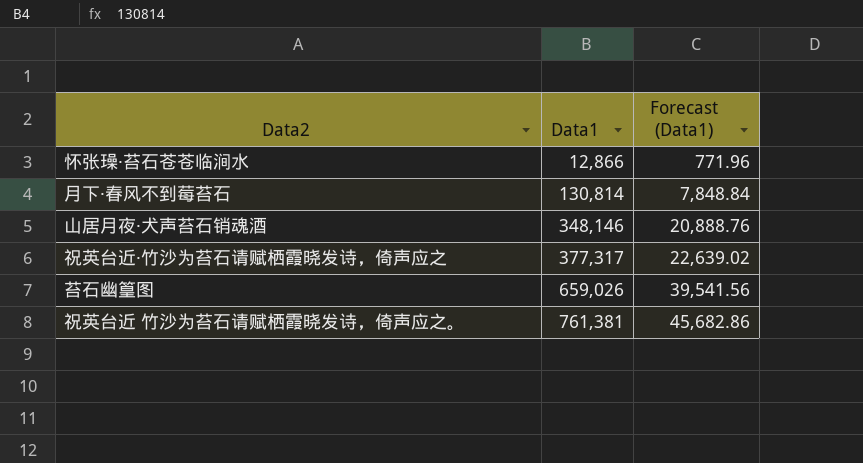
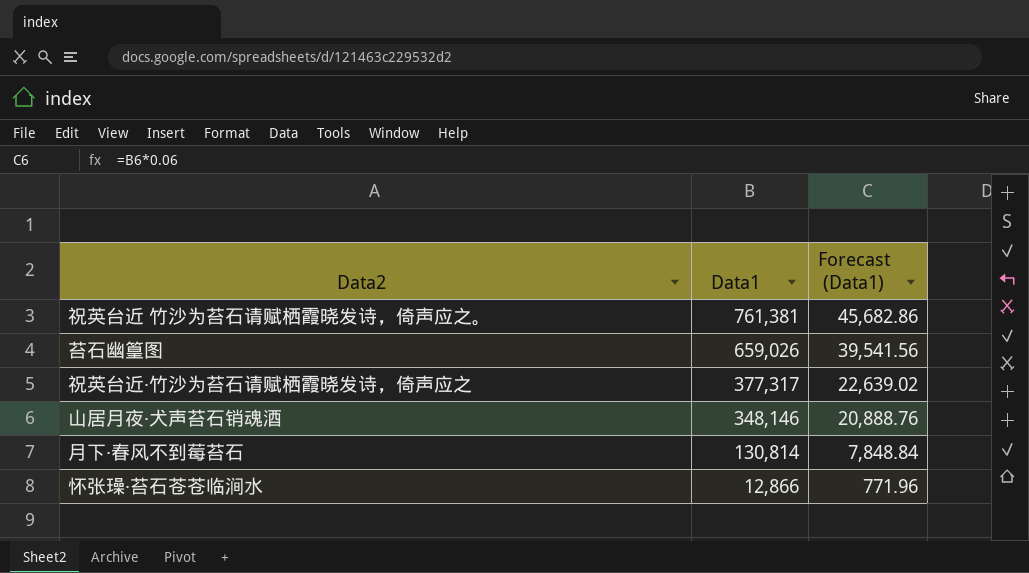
row order: Data1 ascending -> Data1 descending

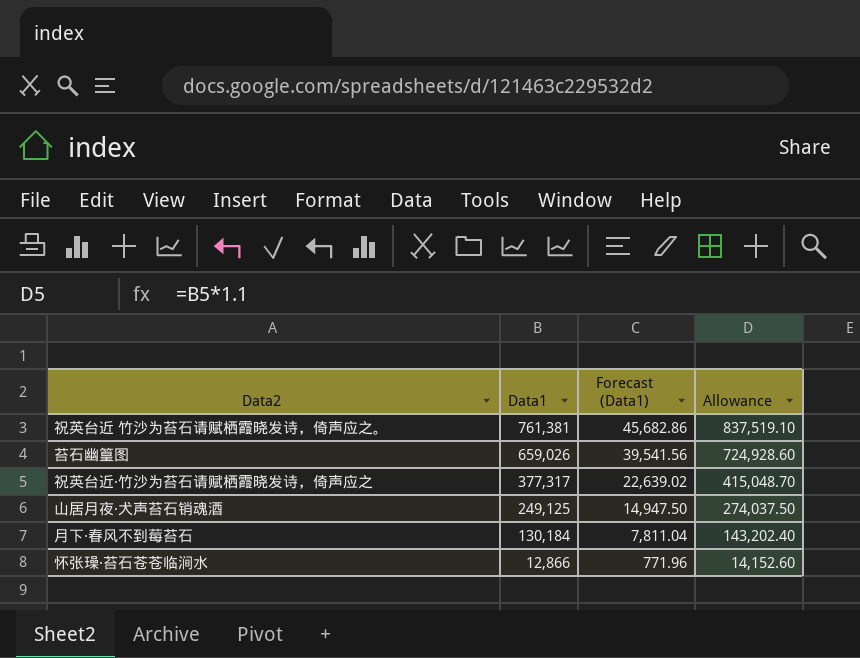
column Allowance | formula: none -> [Data1] * 1.1
山居月夜·犬声苔石销魂酒 | Data1: 348,146 -> 249,125
山居月夜·犬声苔石销魂酒 | Forecast (Data1): 20,888.76 -> 14,947.50
月下·春风不到莓苔石 | Data1: 130,814 -> 130,184
月下·春风不到莓苔石 | Forecast (Data1): 7,848.84 -> 7,811.04

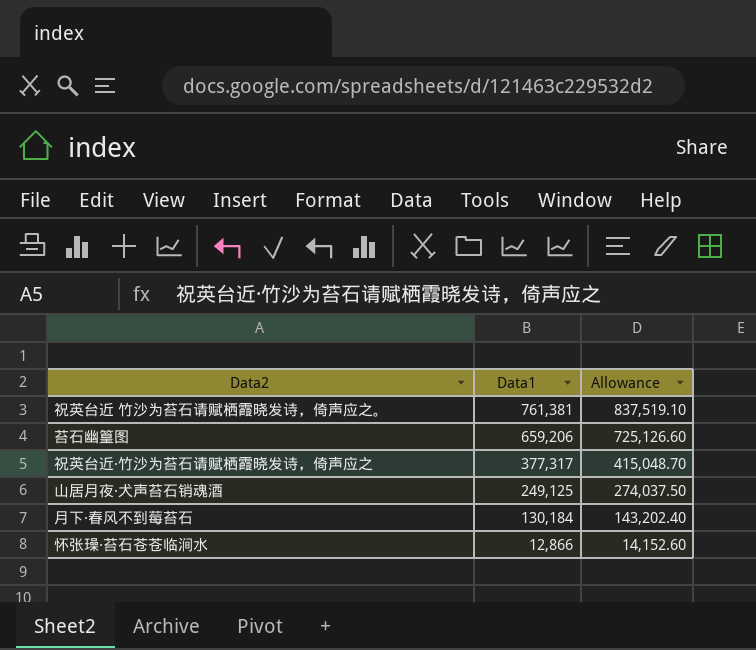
column Forecast (Data1) | formula: [Data1] * 0.06 -> none
苔石幽篁图 | Data1: 659,026 -> 659,206
苔石幽篁图 | Allowance: 724,928.60 -> 725,126.60

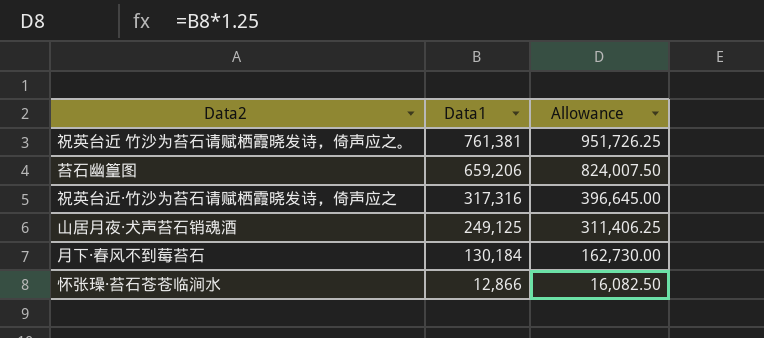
column Allowance | formula: [Data1] * 1.1 -> [Data1] * 1.25
祝英台近·竹沙为苔石请赋栖霞晓发诗，倚声应之 | Data1: 377,317 -> 317,316

